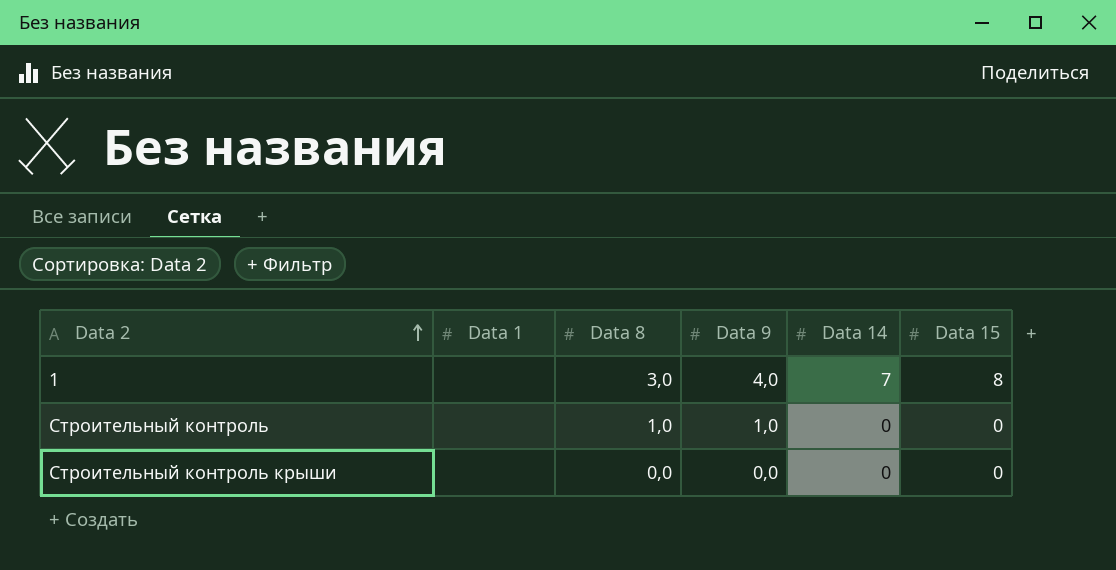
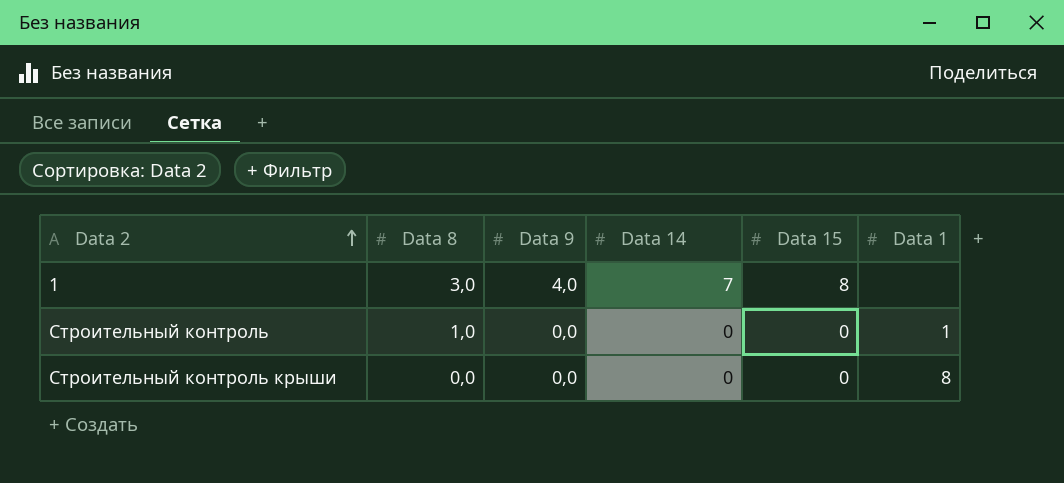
column Data 1 | position: 2 -> 6
Строительный контроль | Data 9: 1,0 -> 0,0
Строительный контроль | Data 1: none -> 1
Строительный контроль крыши | Data 1: none -> 8

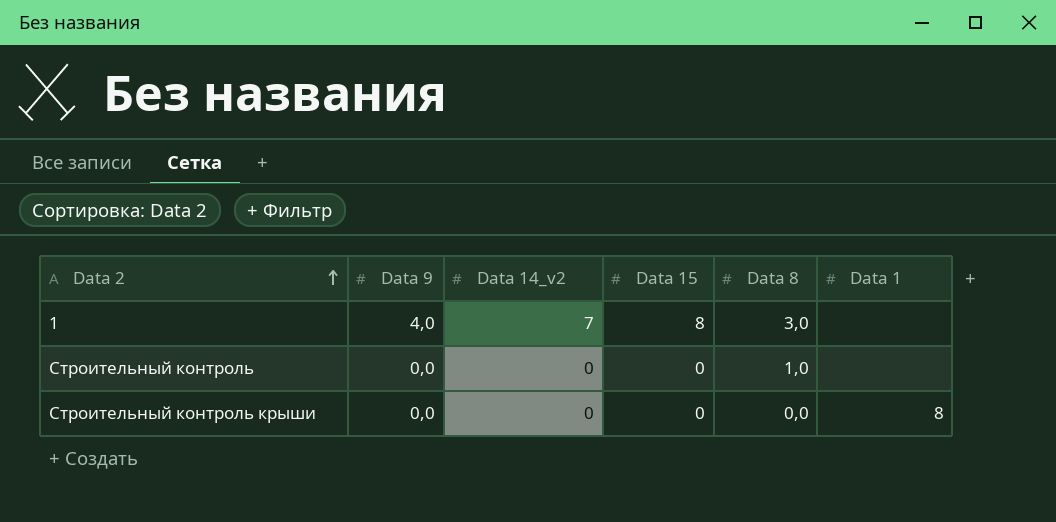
column name: Data 14 -> Data 14_v2
column Data 8 | position: 2 -> 5
Строительный контроль | Data 1: 1 -> none

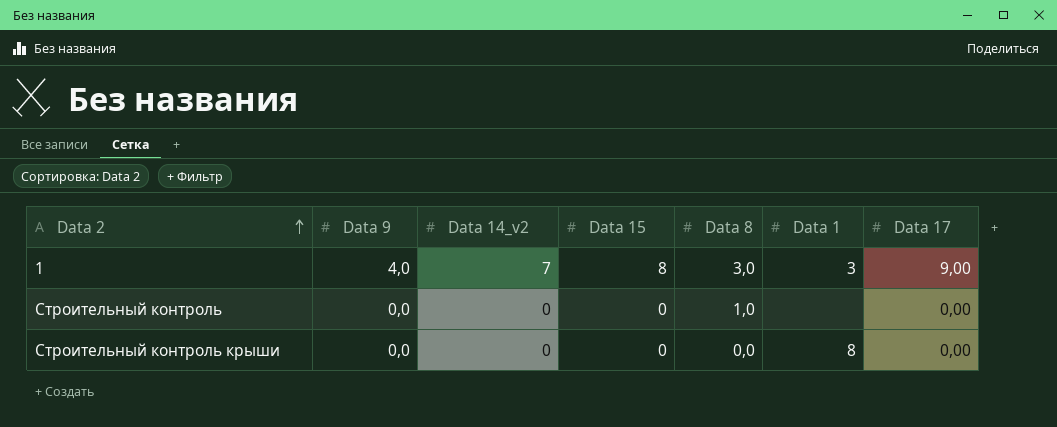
column Data 17 | position: none -> 7
1 | Data 1: none -> 3

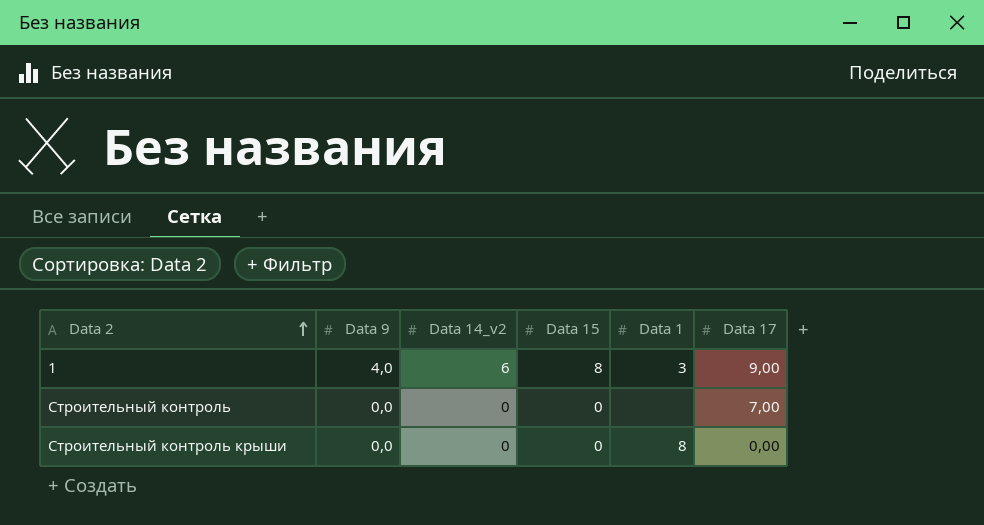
column Data 8 | position: 5 -> none
1 | Data 14_v2: 7 -> 6
Строительный контроль | Data 17: 0,00 -> 7,00

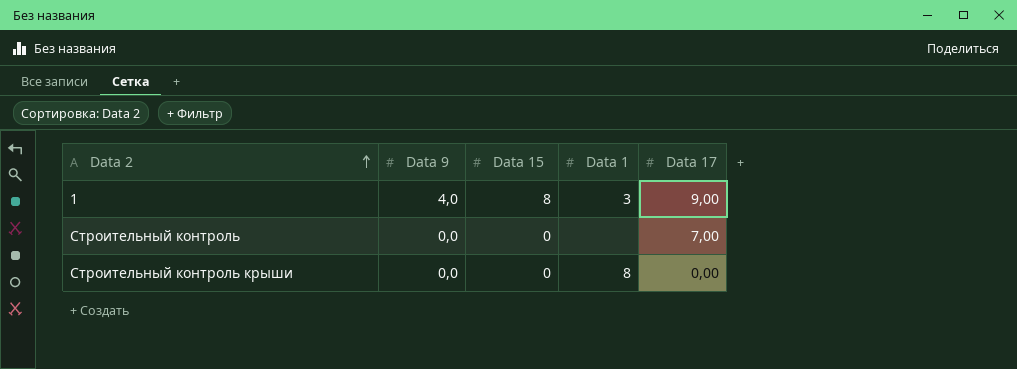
column Data 14_v2 | position: 3 -> none

